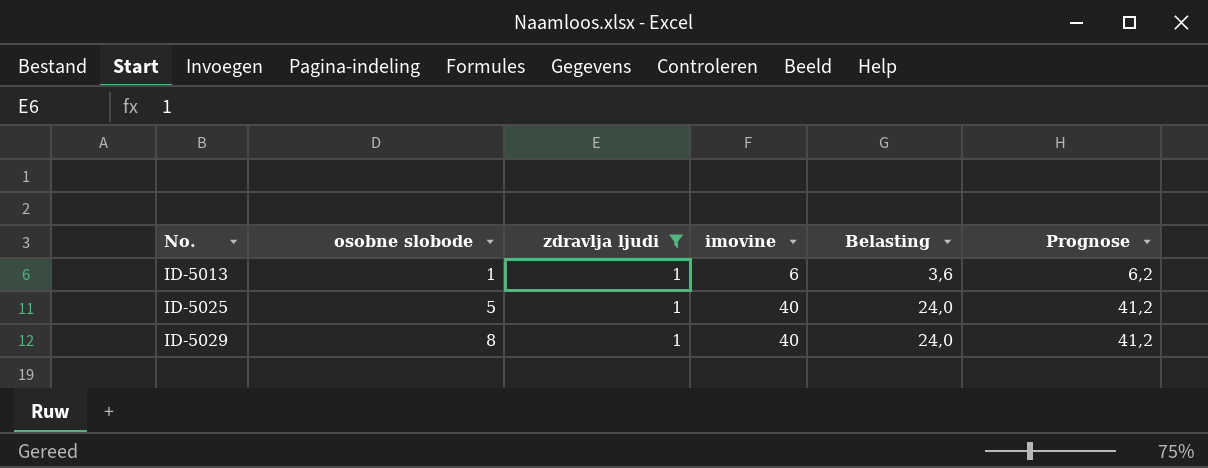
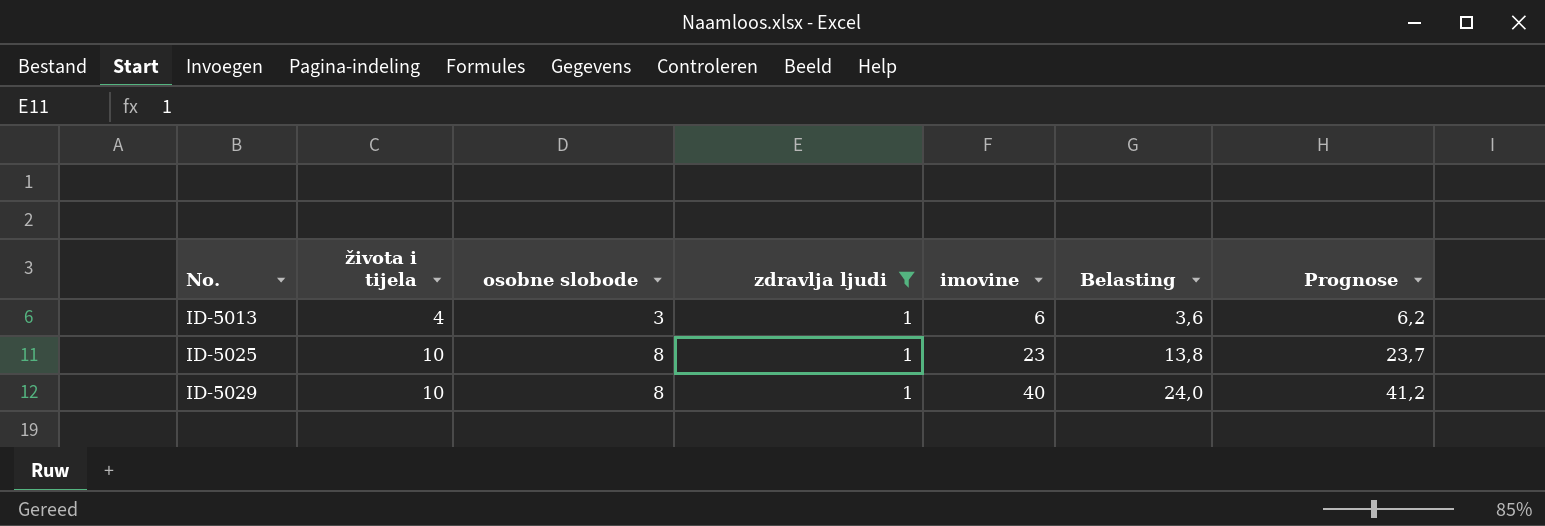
column života i tijela | position: none -> 2
ID-5013 | osobne slobode: 1 -> 3
ID-5025 | osobne slobode: 5 -> 8
ID-5025 | imovine: 40 -> 23
ID-5025 | Belasting: 24,0 -> 13,8
ID-5025 | Prognose: 41,2 -> 23,7

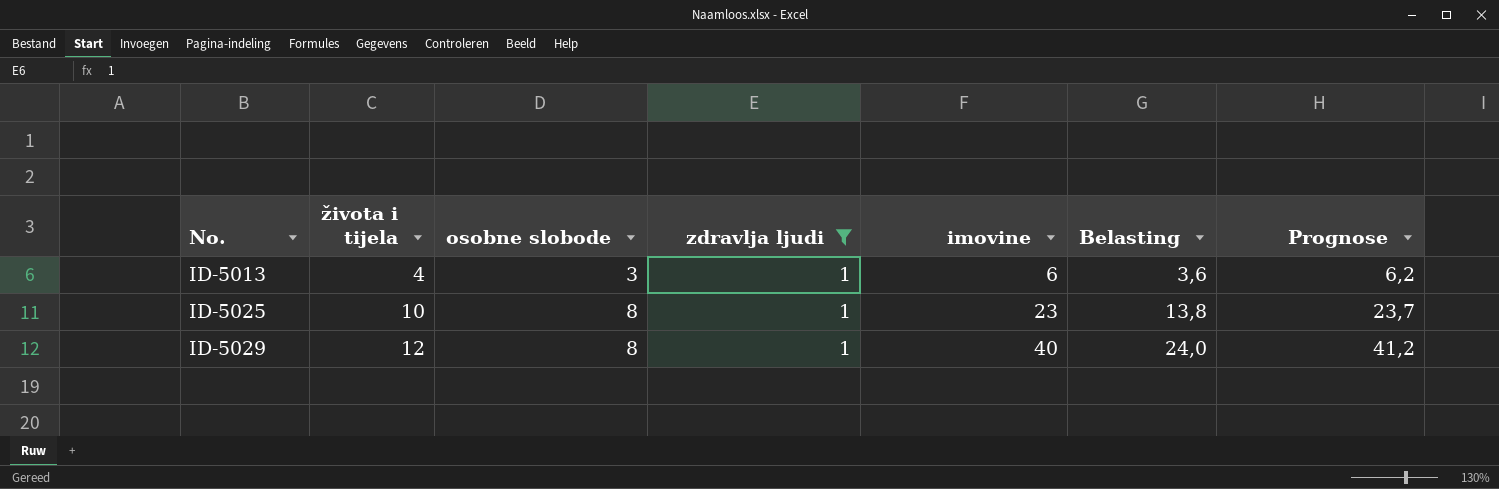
ID-5029 | života i tijela: 10 -> 12

